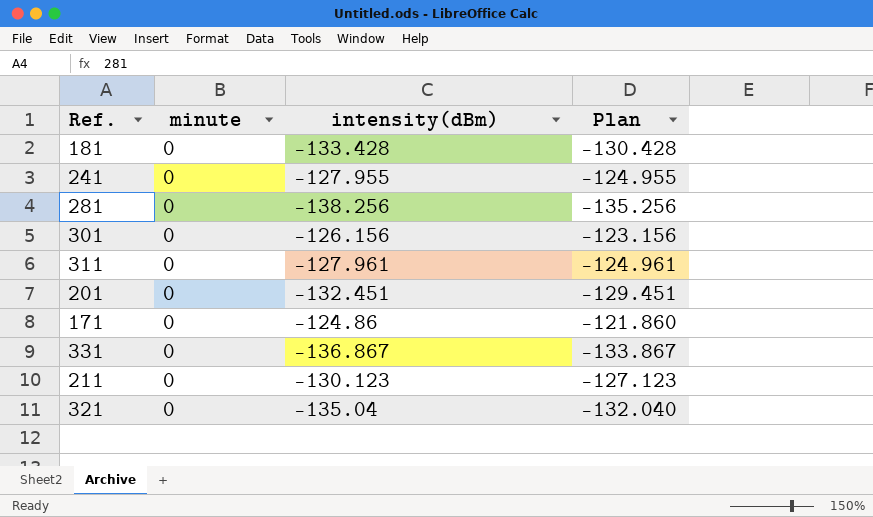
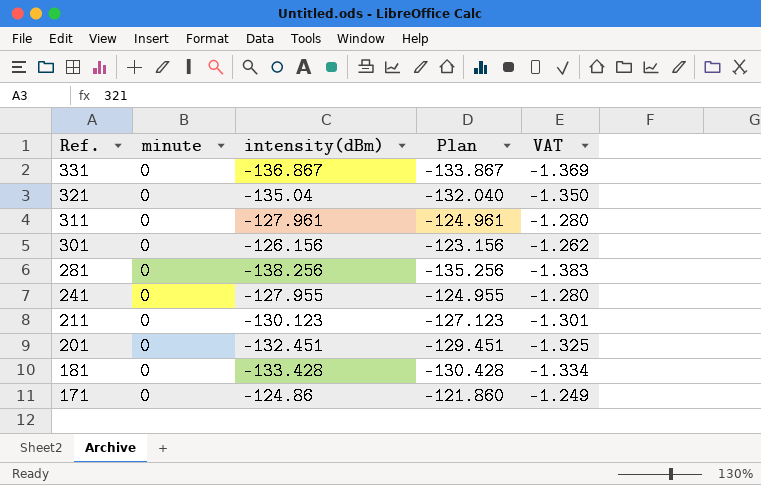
row order: none -> Ref. descending
column VAT | formula: none -> [intensity(dBm)] * 0.01

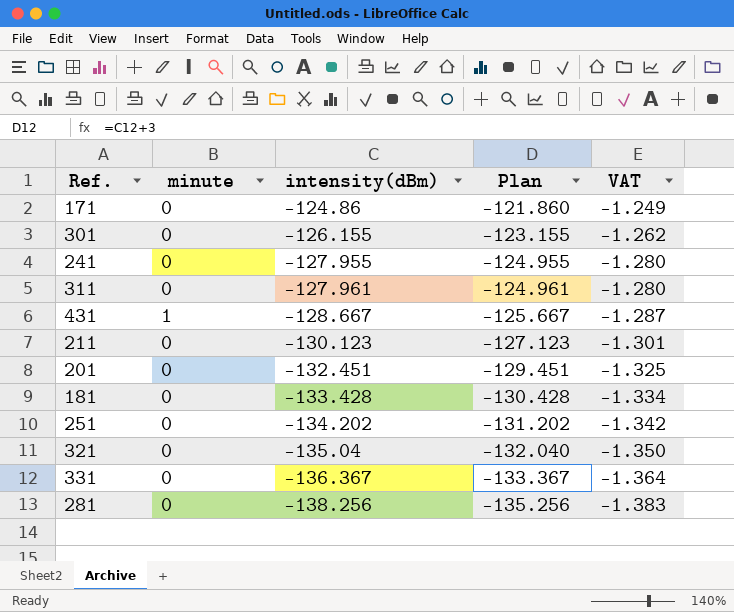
row order: Ref. descending -> intensity(dBm) descending
301 | intensity(dBm): -126.156 -> -126.155
301 | Plan: -123.156 -> -123.155
row 431: none -> 1 | -128.667 | -125.667 | -1.287
row 251: none -> 0 | -134.202 | -131.202 | -1.342
331 | intensity(dBm): -136.867 -> -136.367
331 | Plan: -133.867 -> -133.367
331 | VAT: -1.369 -> -1.364

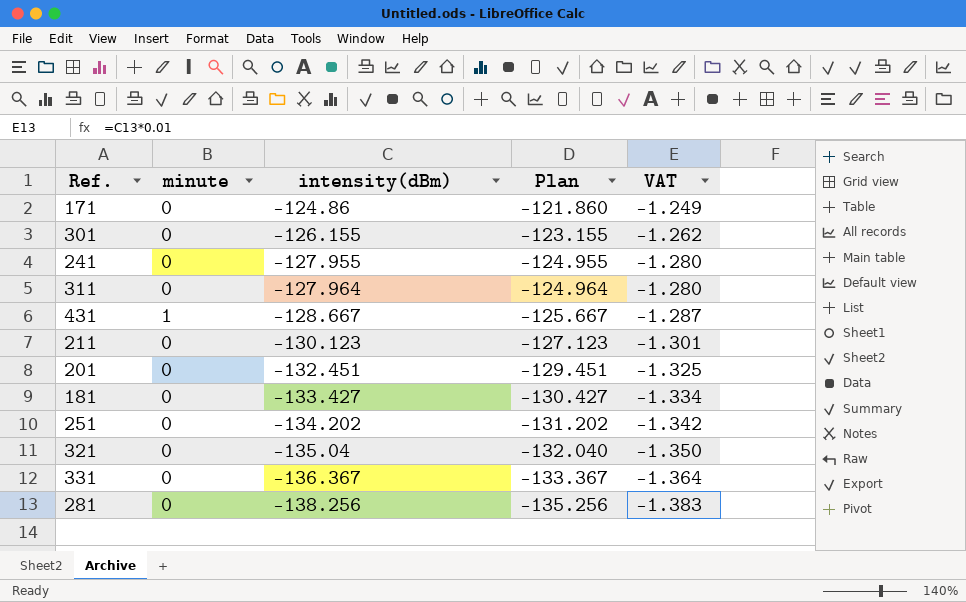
311 | intensity(dBm): -127.961 -> -127.964
311 | Plan: -124.961 -> -124.964
181 | intensity(dBm): -133.428 -> -133.427
181 | Plan: -130.428 -> -130.427

